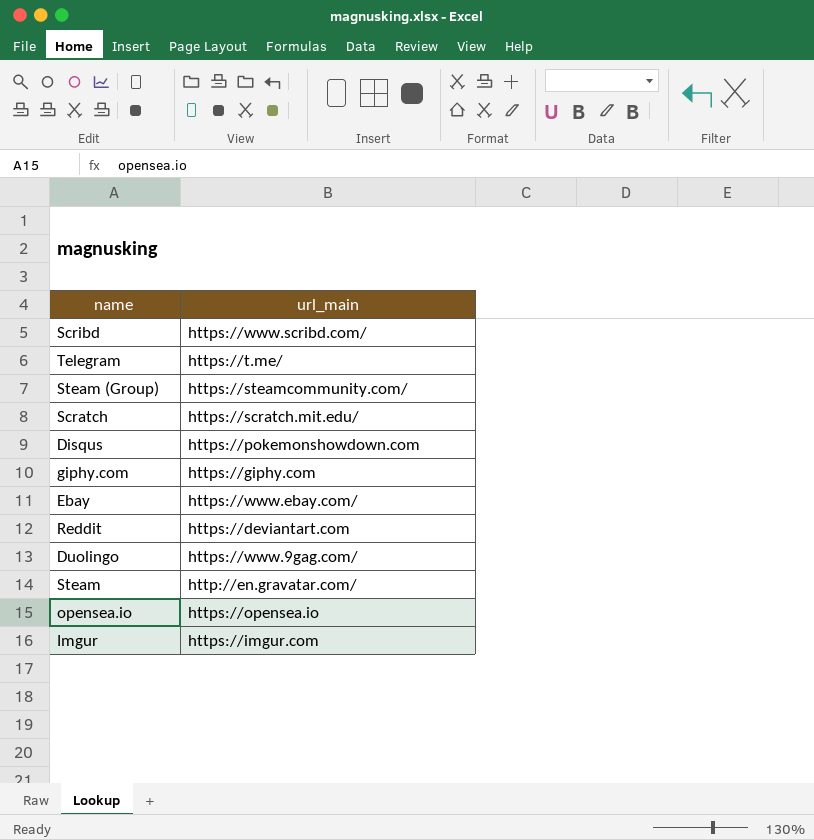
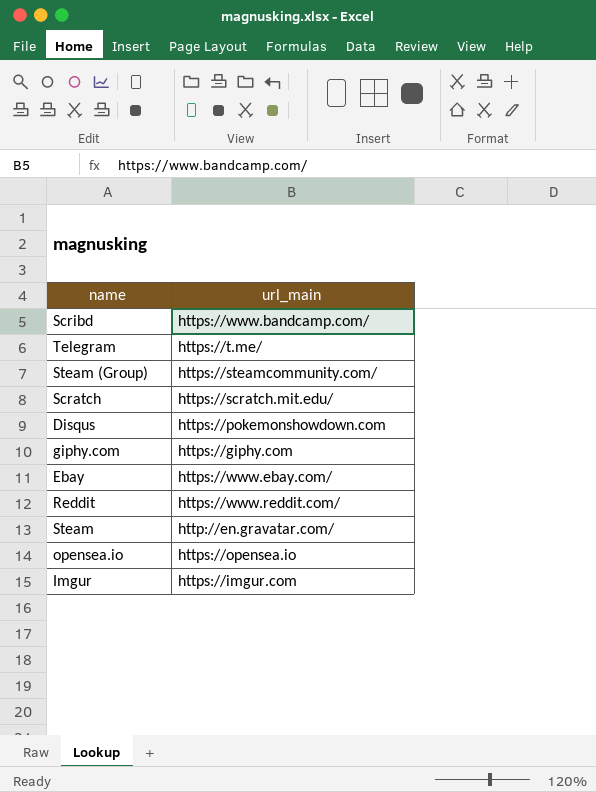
row Duolingo: https://www.9gag.com/ -> none
Scribd | url_main: https://www.scribd.com/ -> https://www.bandcamp.com/
Reddit | url_main: https://deviantart.com -> https://www.reddit.com/

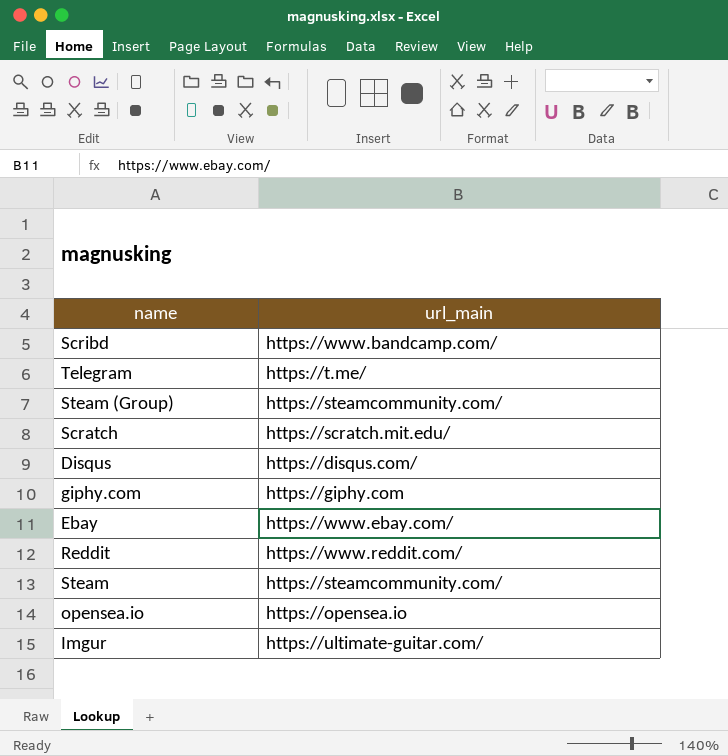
Disqus | url_main: https://pokemonshowdown.com -> https://disqus.com/
Steam | url_main: http://en.gravatar.com/ -> https://steamcommunity.com/
Imgur | url_main: https://imgur.com -> https://ultimate-guitar.com/

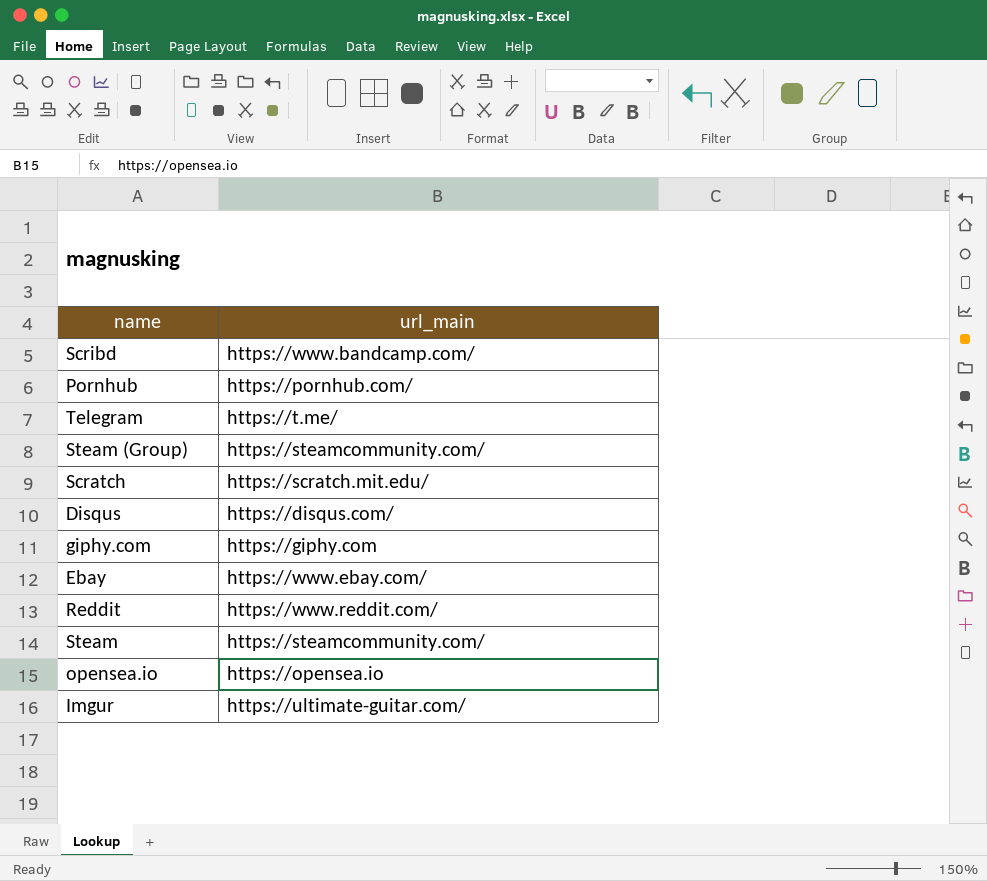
row Pornhub: none -> https://pornhub.com/

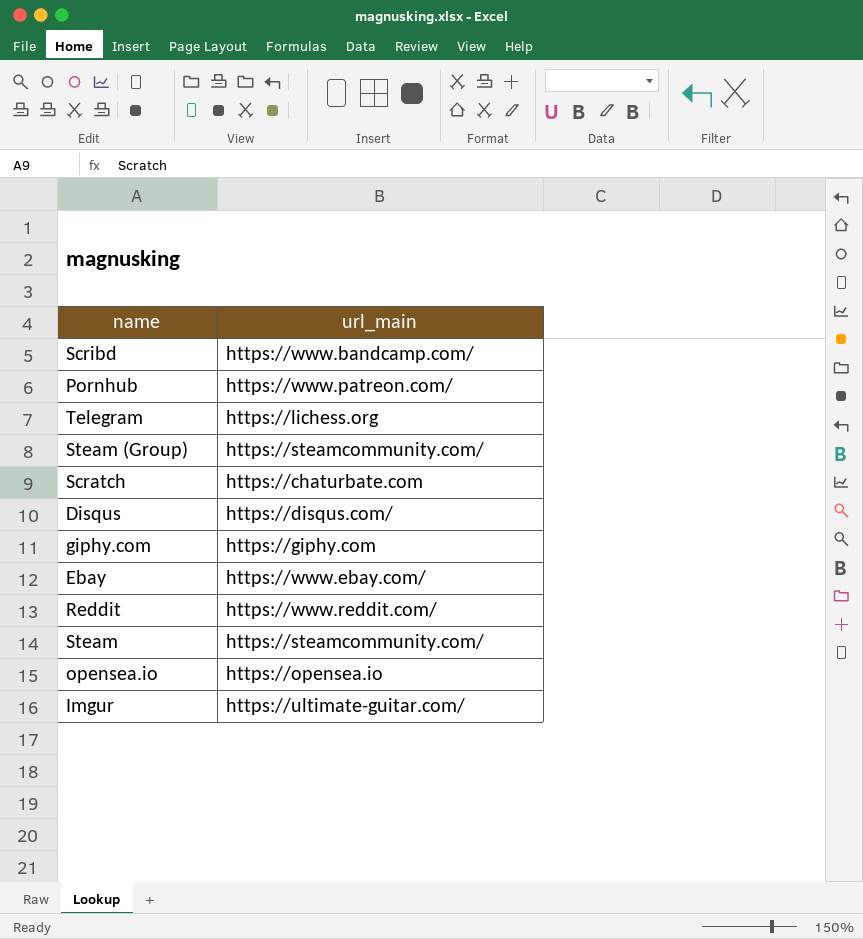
Pornhub | url_main: https://pornhub.com/ -> https://www.patreon.com/
Telegram | url_main: https://t.me/ -> https://lichess.org
Scratch | url_main: https://scratch.mit.edu/ -> https://chaturbate.com

